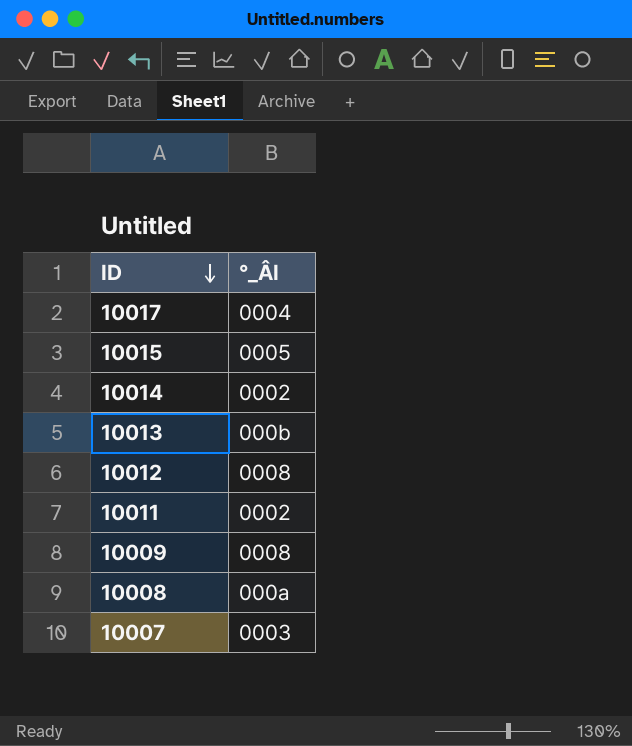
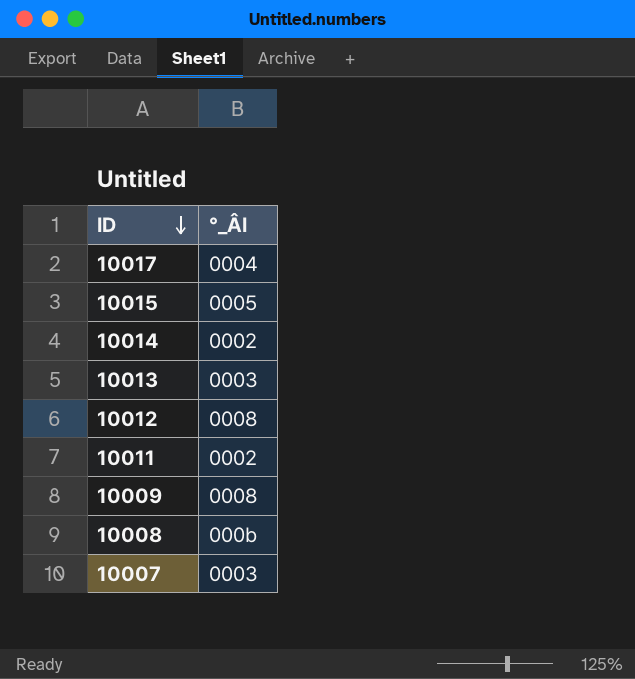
10013 | °_ÂI: 000b -> 0003
10008 | °_ÂI: 000a -> 000b

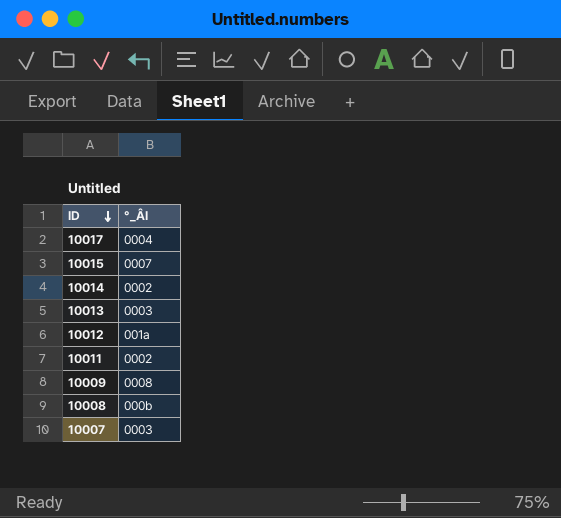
10015 | °_ÂI: 0005 -> 0007
10012 | °_ÂI: 0008 -> 001a

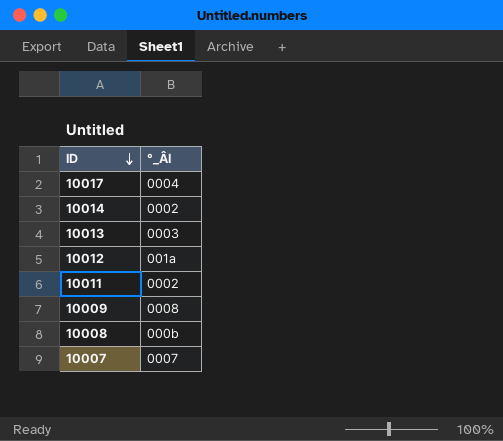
row 10015: 0007 -> none
10007 | °_ÂI: 0003 -> 0007

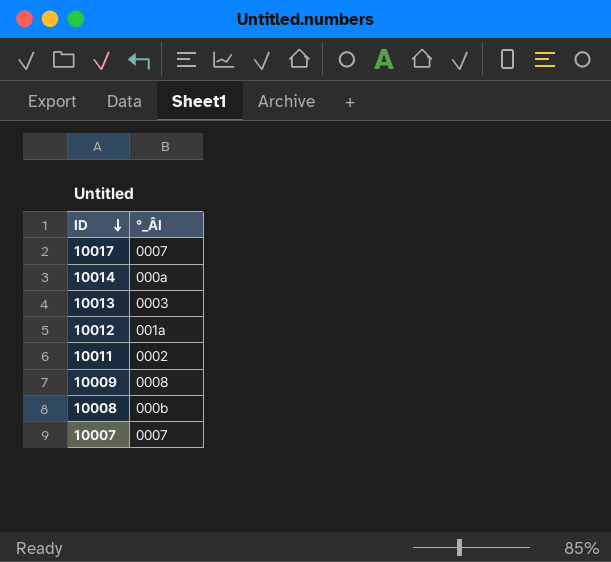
10017 | °_ÂI: 0004 -> 0007
10014 | °_ÂI: 0002 -> 000a

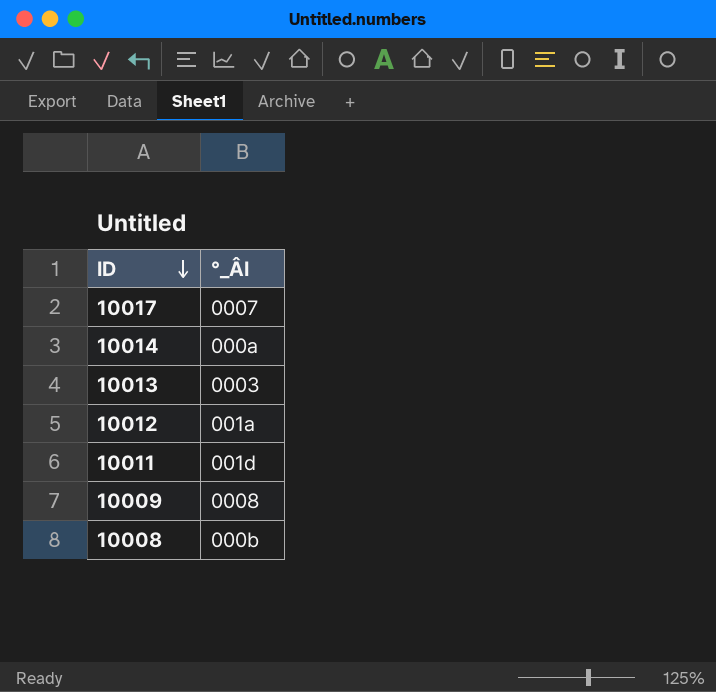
row 10007: 0007 -> none
10011 | °_ÂI: 0002 -> 001d

